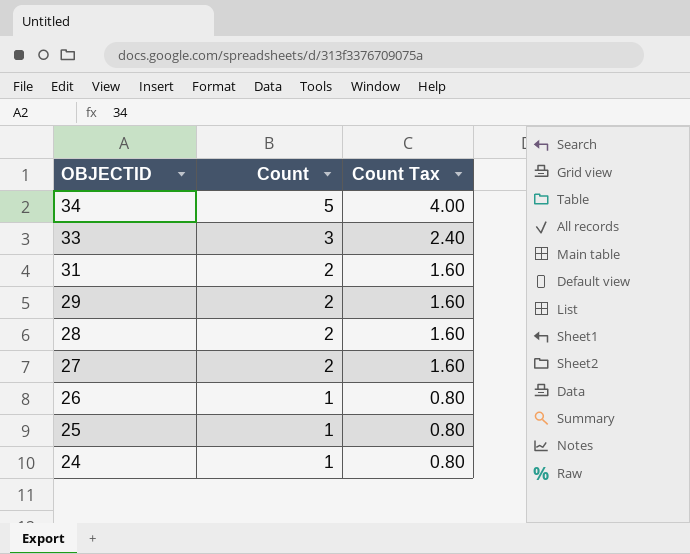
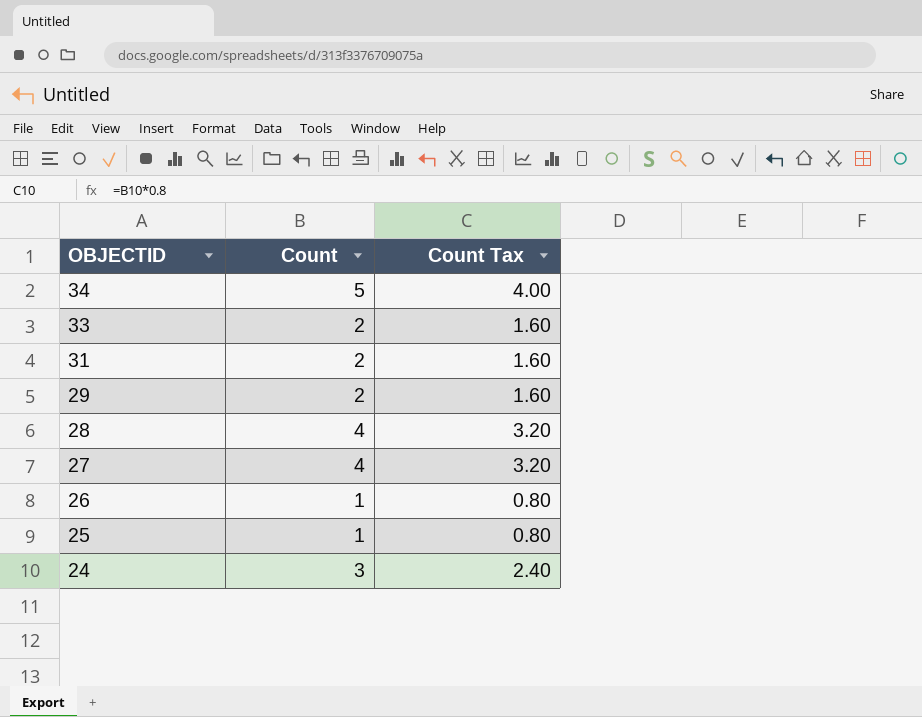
33 | Count: 3 -> 2
33 | Count Tax: 2.40 -> 1.60
28 | Count: 2 -> 4
28 | Count Tax: 1.60 -> 3.20
27 | Count: 2 -> 4
27 | Count Tax: 1.60 -> 3.20
24 | Count: 1 -> 3
24 | Count Tax: 0.80 -> 2.40

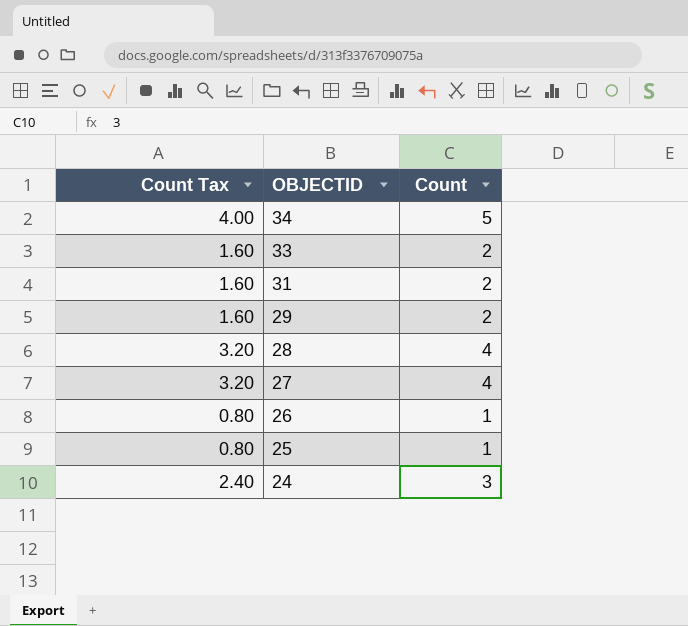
column Count Tax | position: 3 -> 1

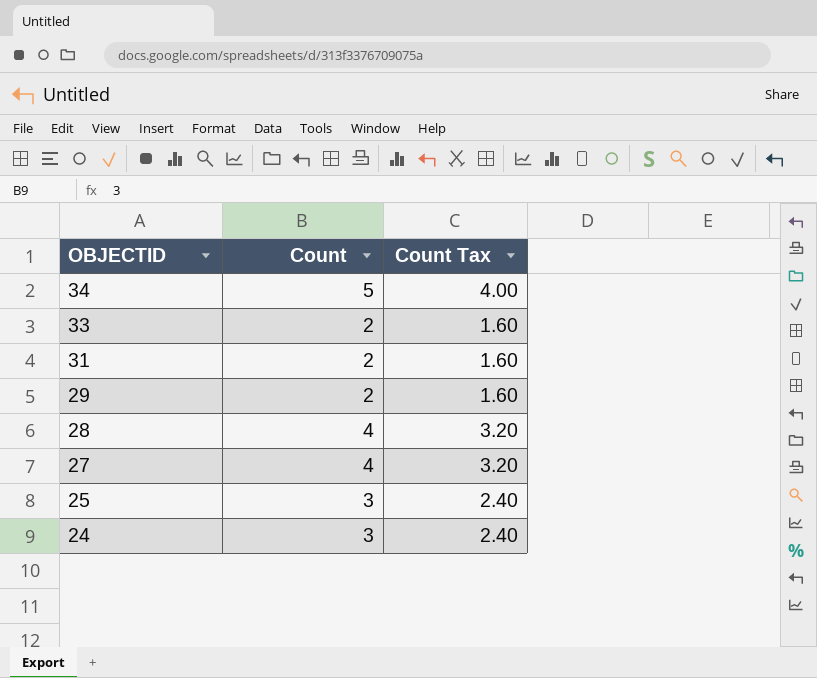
column Count Tax | position: 1 -> 3
row 26: 0.80 | 1 -> none
25 | Count: 1 -> 3
25 | Count Tax: 0.80 -> 2.40

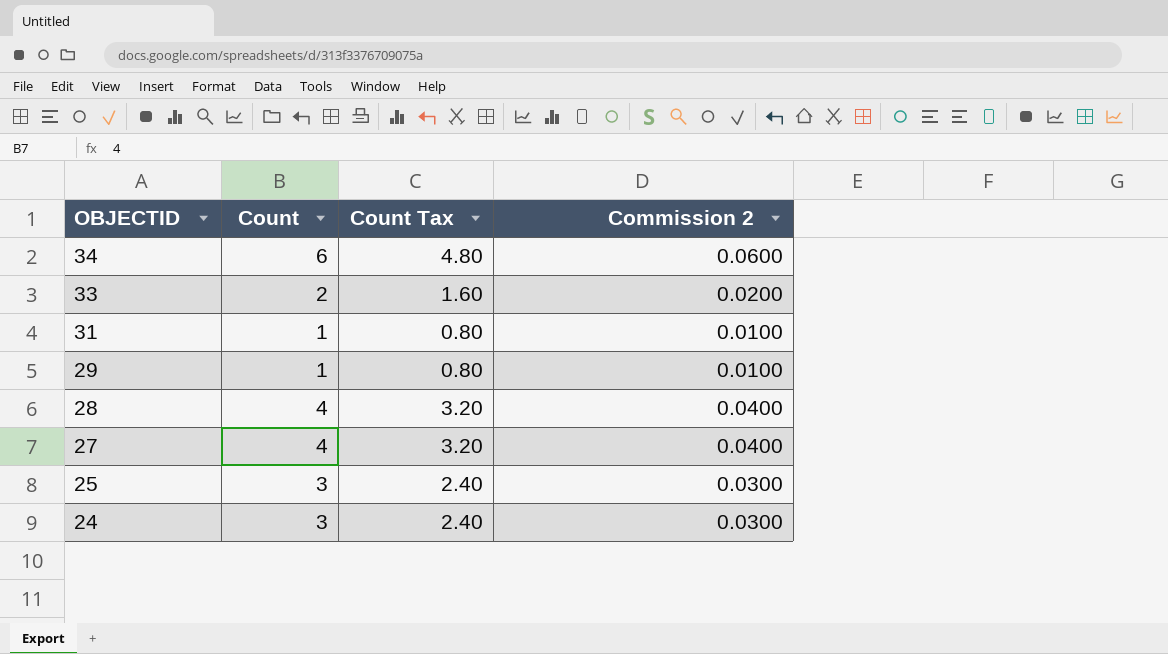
column Commission 2 | formula: none -> [Count] * 0.01
34 | Count: 5 -> 6
34 | Count Tax: 4.00 -> 4.80
31 | Count: 2 -> 1
31 | Count Tax: 1.60 -> 0.80
29 | Count: 2 -> 1
29 | Count Tax: 1.60 -> 0.80

